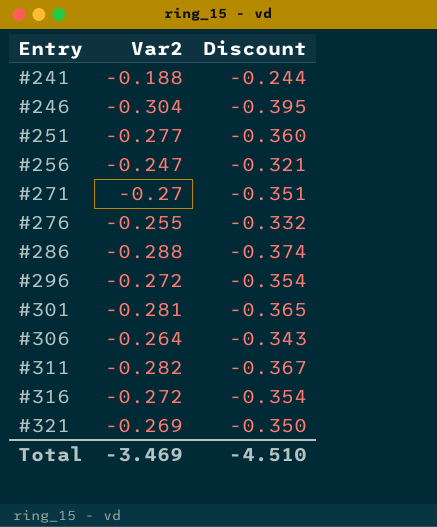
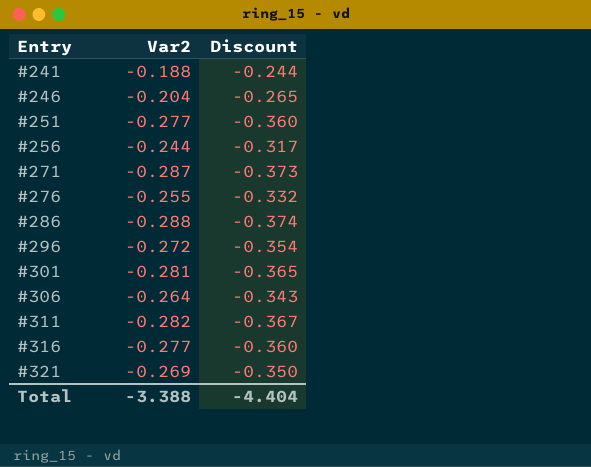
#246 | Var2: -0.304 -> -0.204
#246 | Discount: -0.395 -> -0.265
#256 | Var2: -0.247 -> -0.244
#256 | Discount: -0.321 -> -0.317
#271 | Var2: -0.27 -> -0.287
#271 | Discount: -0.351 -> -0.373
#316 | Var2: -0.272 -> -0.277
#316 | Discount: -0.354 -> -0.360
Total | Var2: -3.469 -> -3.388
Total | Discount: -4.510 -> -4.404

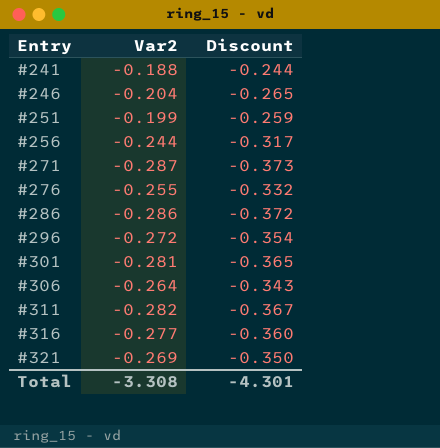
#251 | Var2: -0.277 -> -0.199
#251 | Discount: -0.360 -> -0.259
#286 | Var2: -0.288 -> -0.286
#286 | Discount: -0.374 -> -0.372
Total | Var2: -3.388 -> -3.308
Total | Discount: -4.404 -> -4.301

